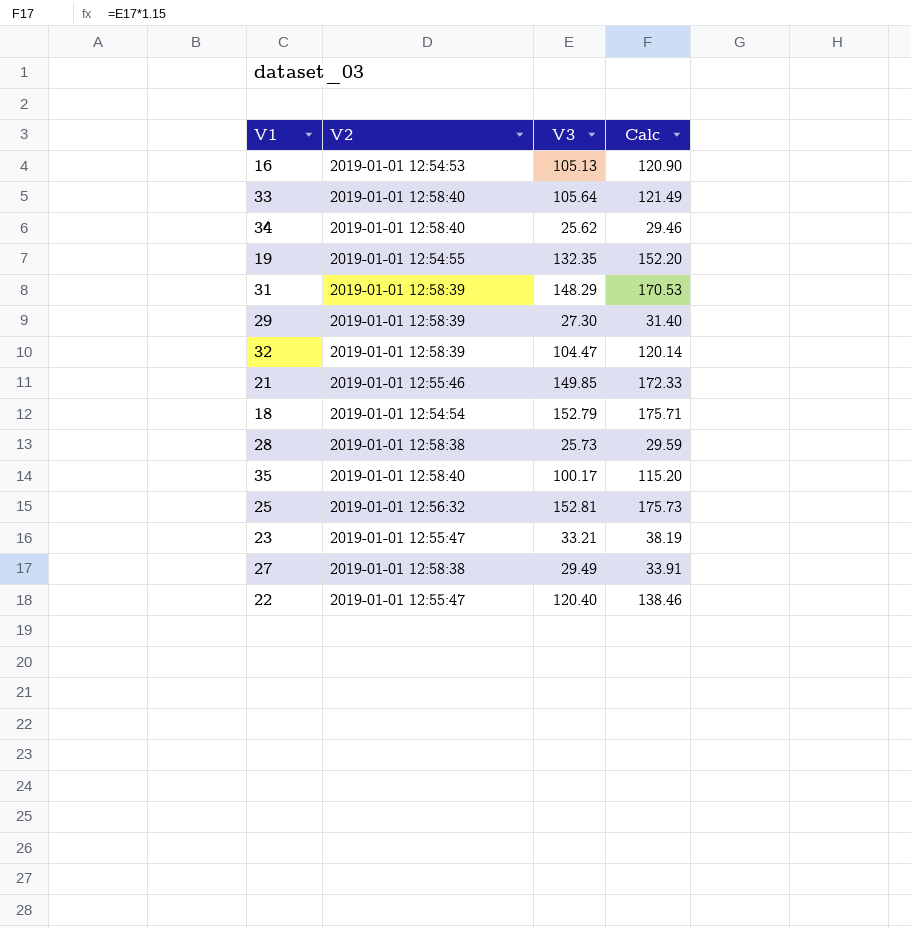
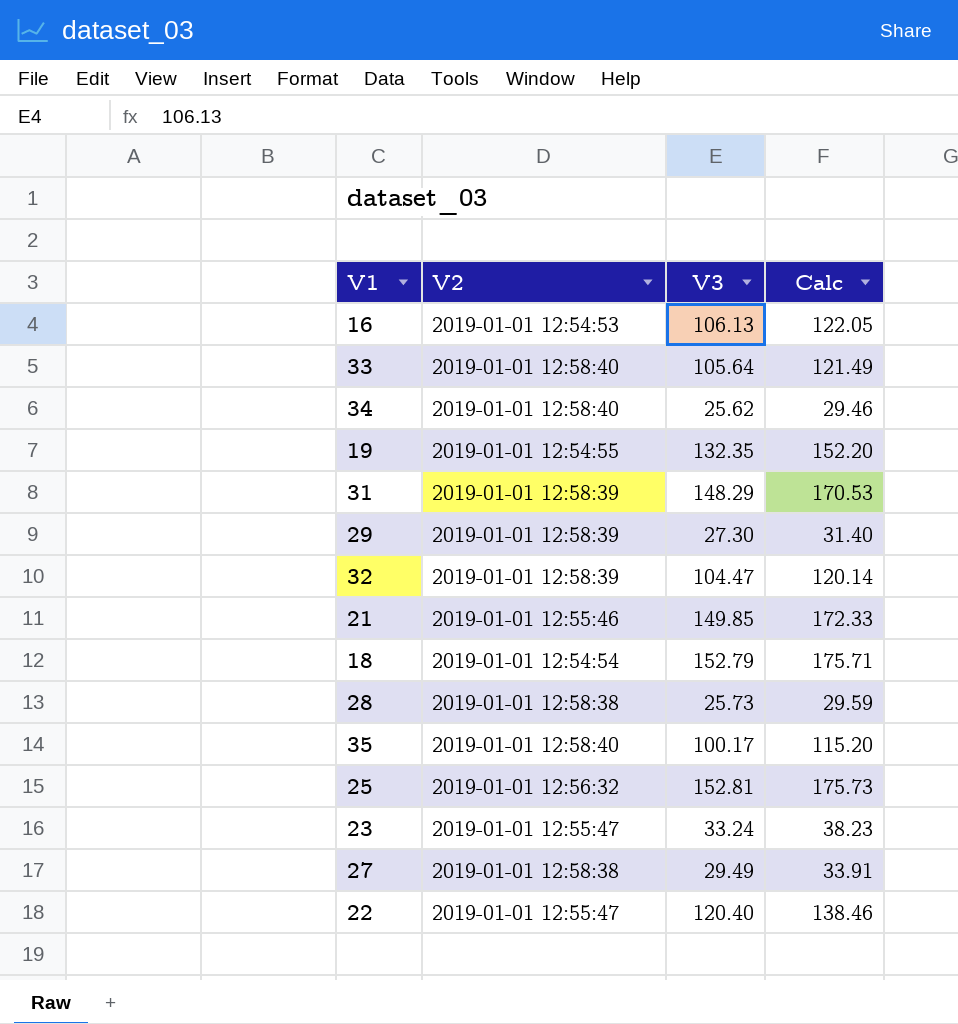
16 | V3: 105.13 -> 106.13
16 | Calc: 120.90 -> 122.05
23 | V3: 33.21 -> 33.24
23 | Calc: 38.19 -> 38.23

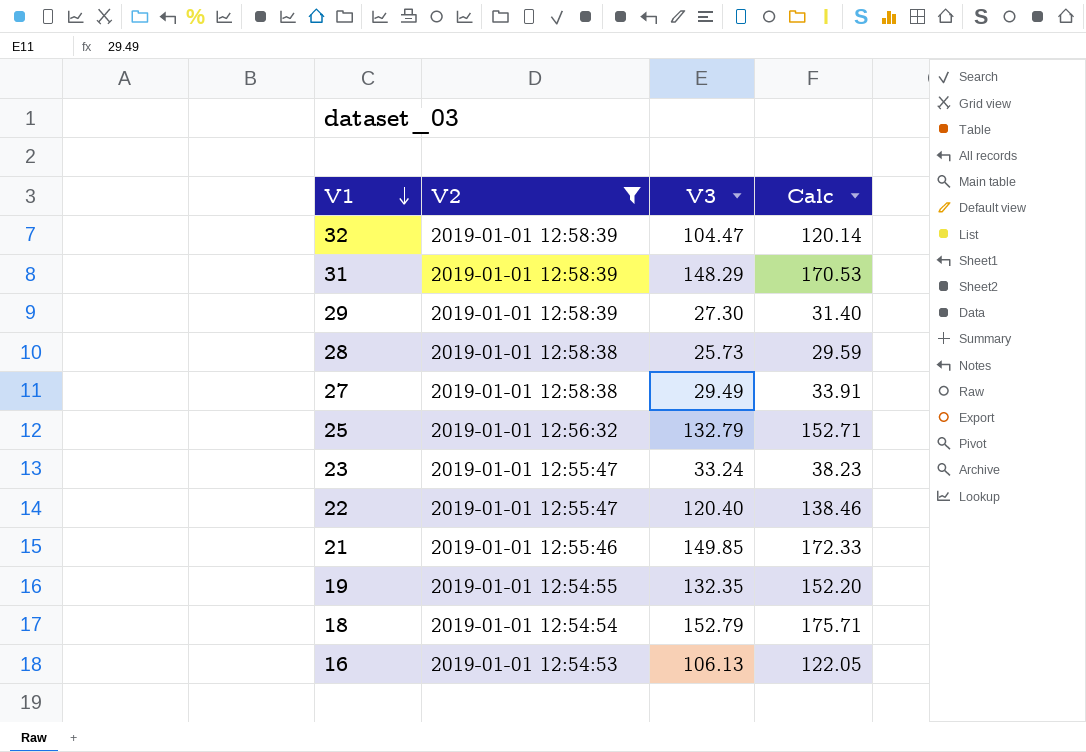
filter: none -> V2 != 2019-01-01 12:58:40
row order: none -> V1 descending
25 | V3: 152.81 -> 132.79
25 | Calc: 175.73 -> 152.71

